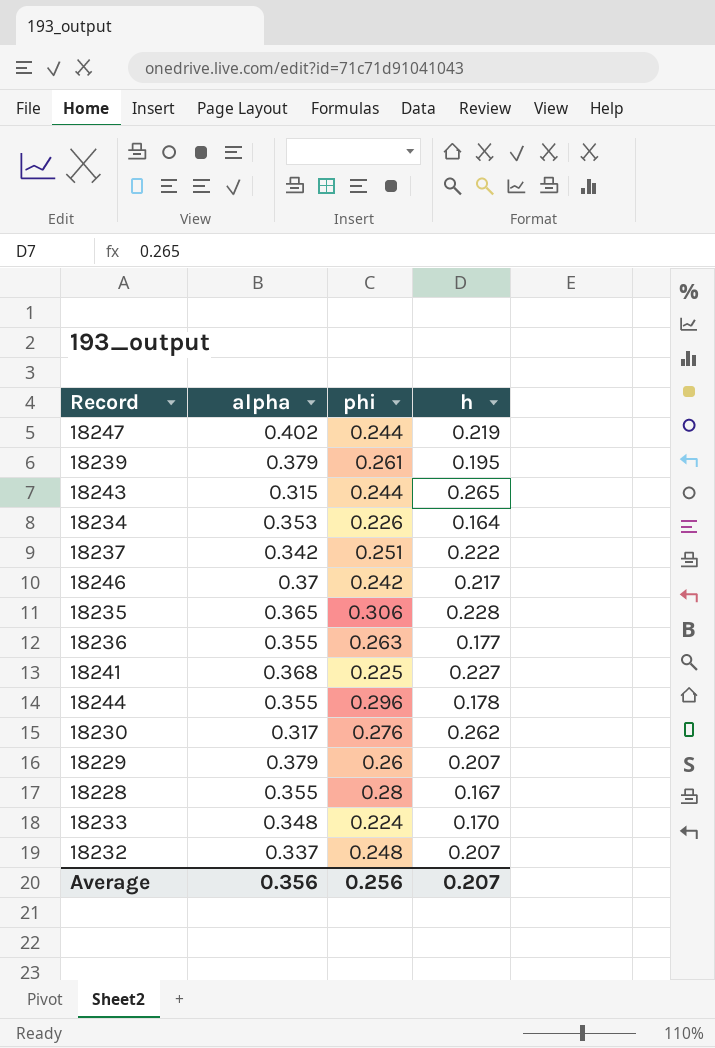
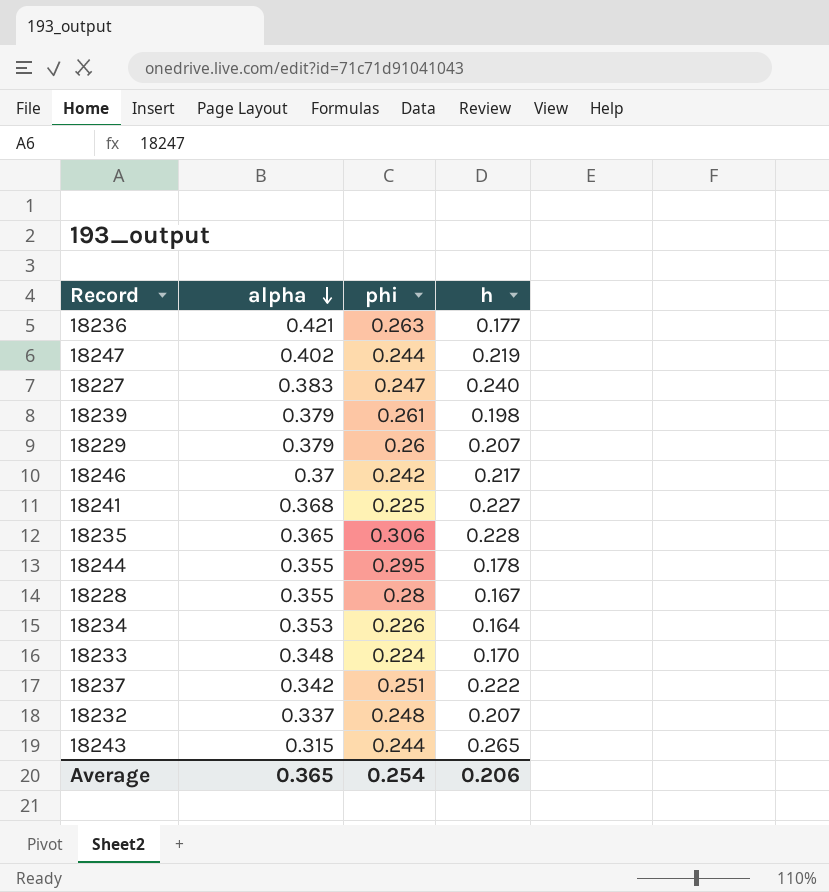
row order: none -> alpha descending
row 18230: 0.317 | 0.276 | 0.262 -> none
18236 | alpha: 0.355 -> 0.421
row 18227: none -> 0.383 | 0.247 | 0.240
18239 | h: 0.195 -> 0.198
18244 | phi: 0.296 -> 0.295
Average | alpha: 0.356 -> 0.365
Average | phi: 0.256 -> 0.254
Average | h: 0.207 -> 0.206

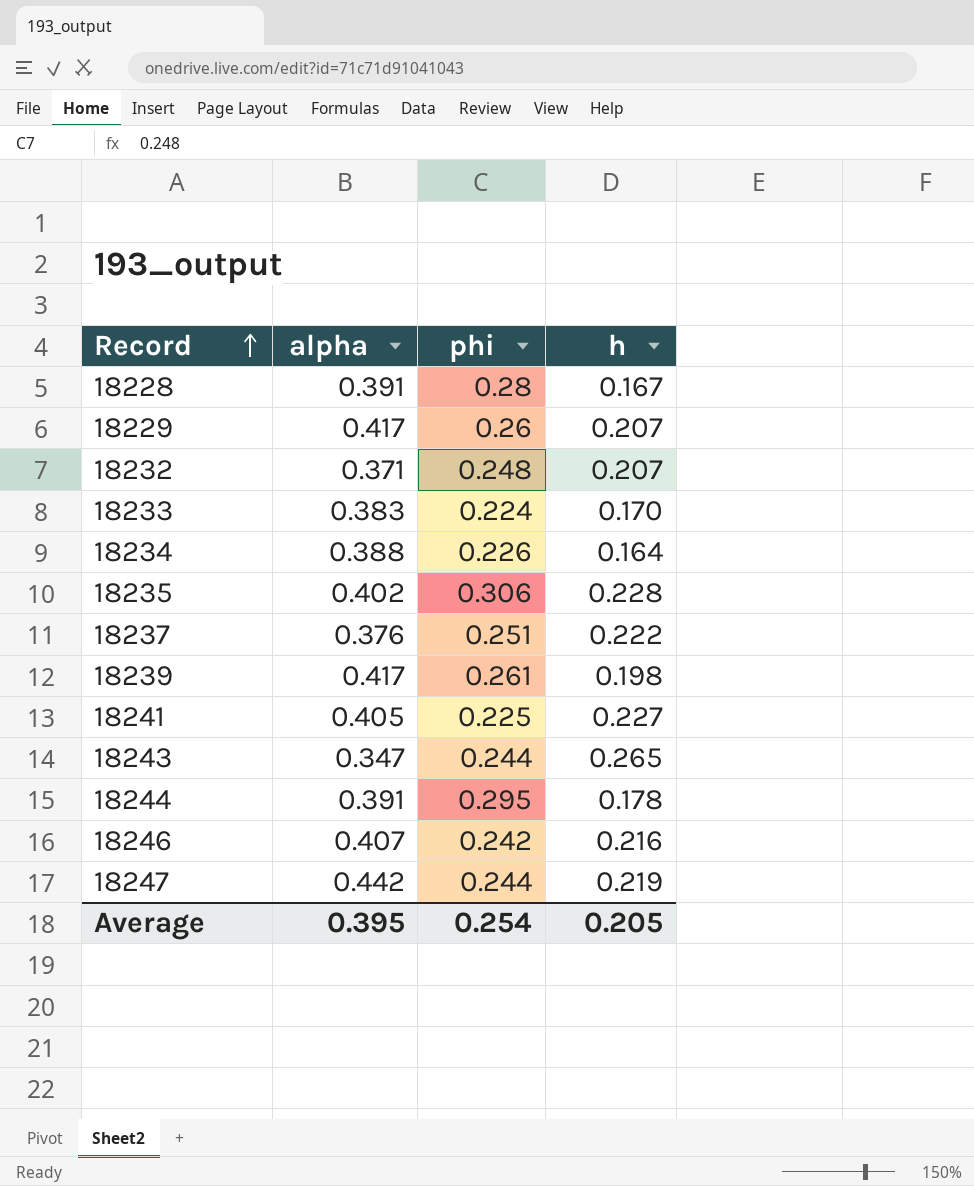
row order: alpha descending -> Record ascending
row 18236: 0.421 | 0.263 | 0.177 -> none
row 18227: 0.383 | 0.247 | 0.240 -> none
18228 | alpha: 0.355 -> 0.391
18229 | alpha: 0.379 -> 0.417
18232 | alpha: 0.337 -> 0.371
18233 | alpha: 0.348 -> 0.383
18234 | alpha: 0.353 -> 0.388
18235 | alpha: 0.365 -> 0.402
18237 | alpha: 0.342 -> 0.376
18239 | alpha: 0.379 -> 0.417
18241 | alpha: 0.368 -> 0.405
18243 | alpha: 0.315 -> 0.347
18244 | alpha: 0.355 -> 0.391
18246 | alpha: 0.37 -> 0.407
18246 | h: 0.217 -> 0.216
18247 | alpha: 0.402 -> 0.442
Average | alpha: 0.365 -> 0.395
Average | h: 0.206 -> 0.205

